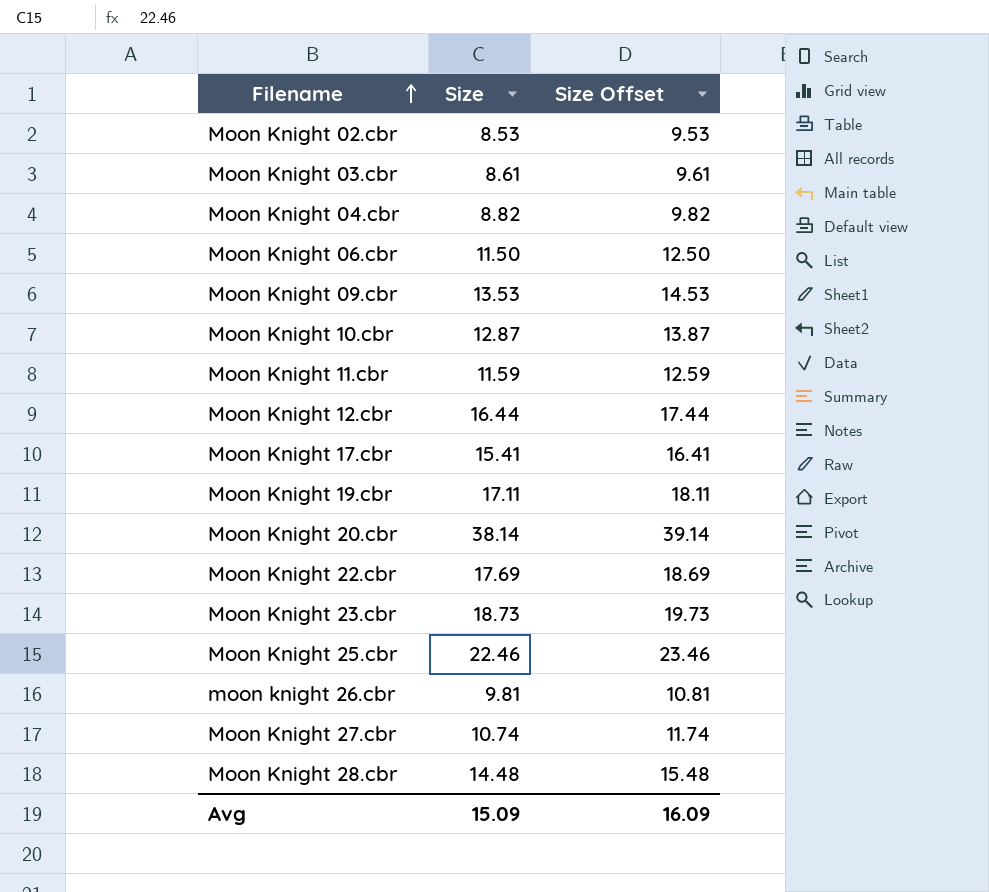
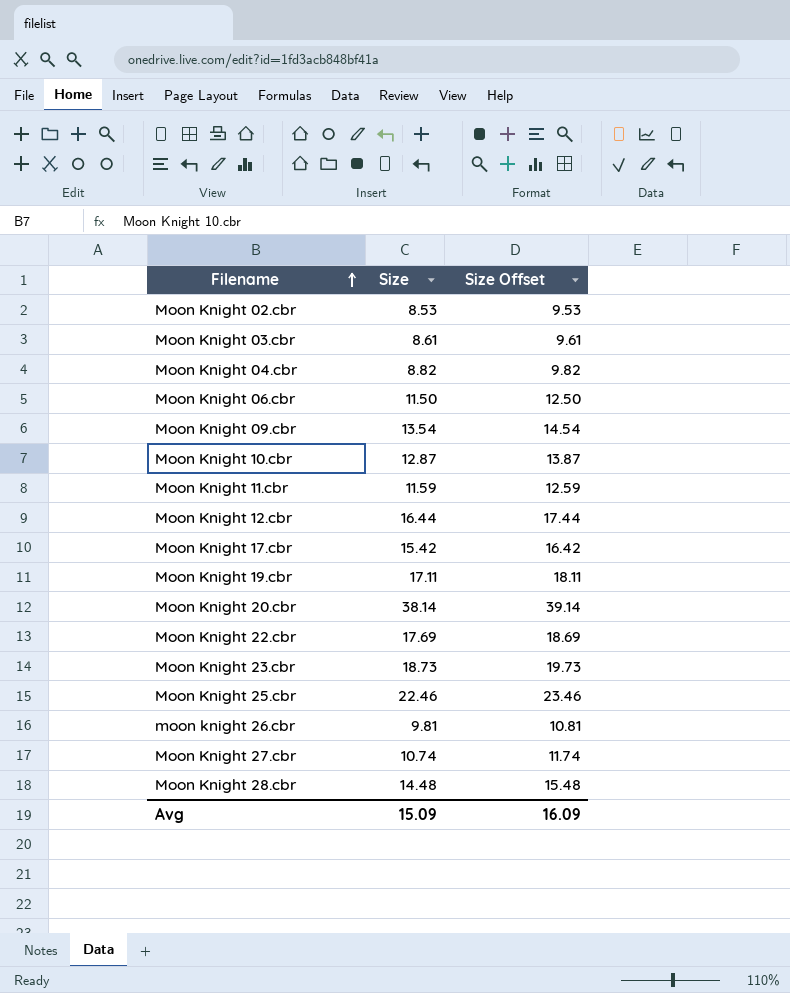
Moon Knight 09.cbr | Size: 13.53 -> 13.54
Moon Knight 09.cbr | Size Offset: 14.53 -> 14.54
Moon Knight 17.cbr | Size: 15.41 -> 15.42
Moon Knight 17.cbr | Size Offset: 16.41 -> 16.42

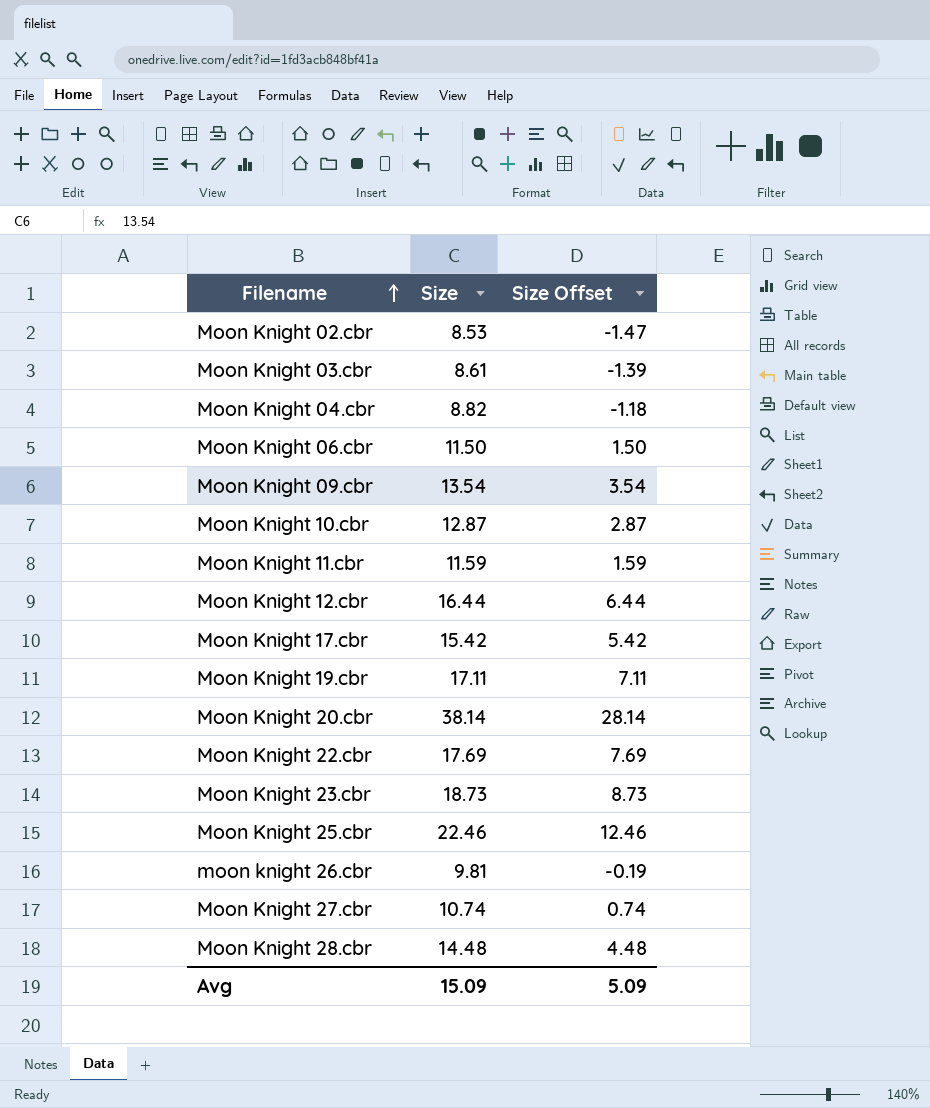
column Size Offset | formula: [Size] + 1 -> [Size] - 10
Avg | Size Offset: 16.09 -> 5.09

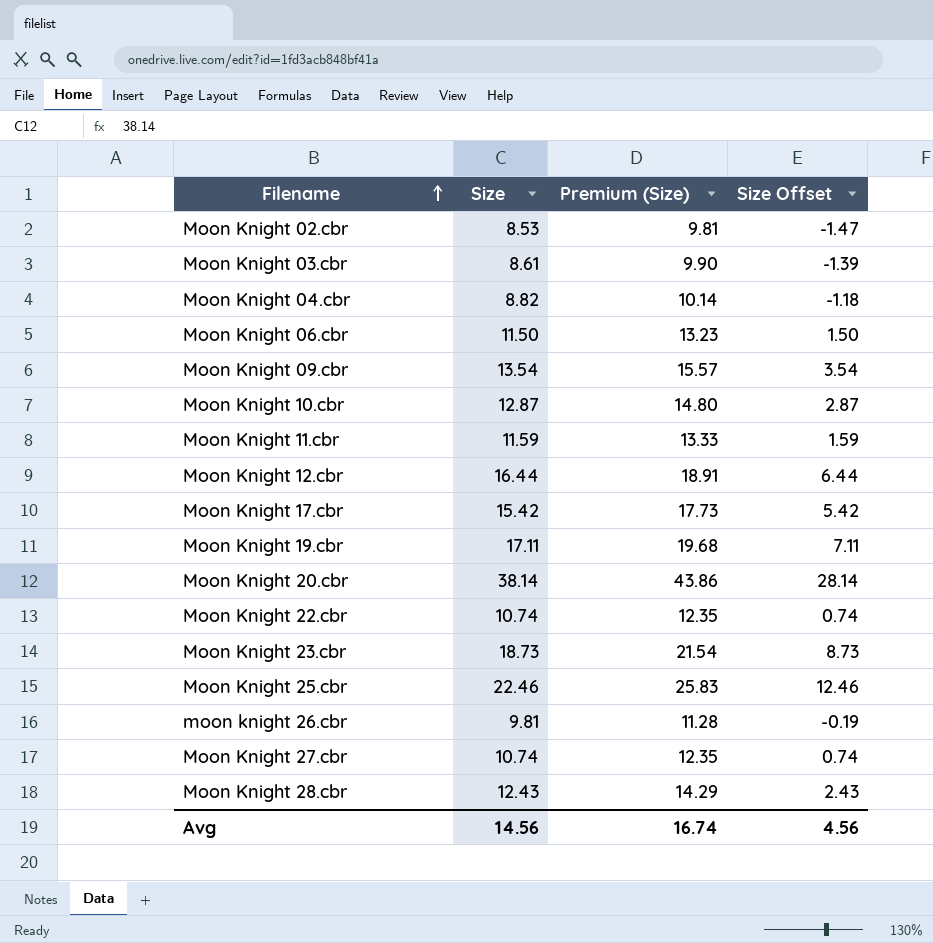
column Premium (Size) | formula: none -> [Size] * 1.15
Moon Knight 22.cbr | Size: 17.69 -> 10.74
Moon Knight 22.cbr | Size Offset: 7.69 -> 0.74
Moon Knight 28.cbr | Size: 14.48 -> 12.43
Moon Knight 28.cbr | Size Offset: 4.48 -> 2.43
Avg | Size: 15.09 -> 14.56
Avg | Size Offset: 5.09 -> 4.56

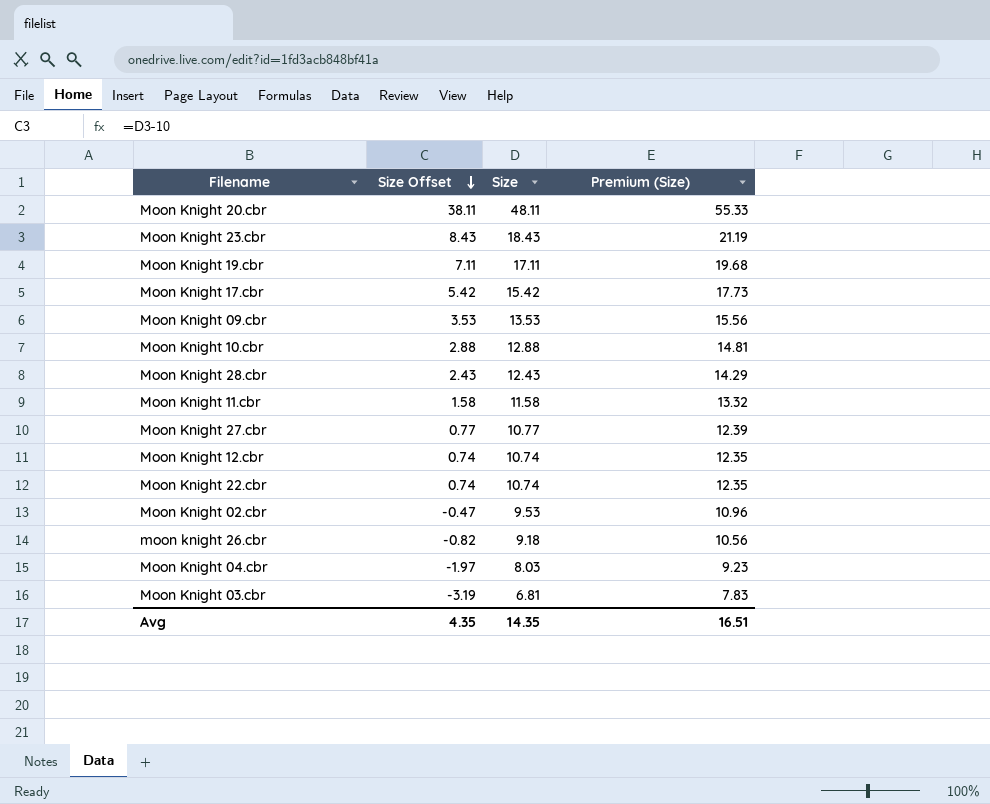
row order: Filename ascending -> Size Offset descending
column Size Offset | position: 4 -> 2
row Moon Knight 06.cbr: 11.50 | 13.23 | 1.50 -> none
row Moon Knight 25.cbr: 22.46 | 25.83 | 12.46 -> none
Moon Knight 20.cbr | Size Offset: 28.14 -> 38.11
Moon Knight 20.cbr | Size: 38.14 -> 48.11
Moon Knight 20.cbr | Premium (Size): 43.86 -> 55.33
Moon Knight 23.cbr | Size Offset: 8.73 -> 8.43
Moon Knight 23.cbr | Size: 18.73 -> 18.43
Moon Knight 23.cbr | Premium (Size): 21.54 -> 21.19
Moon Knight 09.cbr | Size Offset: 3.54 -> 3.53
Moon Knight 09.cbr | Size: 13.54 -> 13.53
Moon Knight 09.cbr | Premium (Size): 15.57 -> 15.56
Moon Knight 10.cbr | Size Offset: 2.87 -> 2.88
Moon Knight 10.cbr | Size: 12.87 -> 12.88
Moon Knight 10.cbr | Premium (Size): 14.80 -> 14.81
Moon Knight 11.cbr | Size Offset: 1.59 -> 1.58
Moon Knight 11.cbr | Size: 11.59 -> 11.58
Moon Knight 11.cbr | Premium (Size): 13.33 -> 13.32
Moon Knight 27.cbr | Size Offset: 0.74 -> 0.77
Moon Knight 27.cbr | Size: 10.74 -> 10.77
Moon Knight 27.cbr | Premium (Size): 12.35 -> 12.39
Moon Knight 12.cbr | Size Offset: 6.44 -> 0.74
Moon Knight 12.cbr | Size: 16.44 -> 10.74
Moon Knight 12.cbr | Premium (Size): 18.91 -> 12.35
Moon Knight 02.cbr | Size Offset: -1.47 -> -0.47
Moon Knight 02.cbr | Size: 8.53 -> 9.53
Moon Knight 02.cbr | Premium (Size): 9.81 -> 10.96
moon knight 26.cbr | Size Offset: -0.19 -> -0.82
moon knight 26.cbr | Size: 9.81 -> 9.18
moon knight 26.cbr | Premium (Size): 11.28 -> 10.56
Moon Knight 04.cbr | Size Offset: -1.18 -> -1.97
Moon Knight 04.cbr | Size: 8.82 -> 8.03
Moon Knight 04.cbr | Premium (Size): 10.14 -> 9.23
Moon Knight 03.cbr | Size Offset: -1.39 -> -3.19
Moon Knight 03.cbr | Size: 8.61 -> 6.81
Moon Knight 03.cbr | Premium (Size): 9.90 -> 7.83
Avg | Size Offset: 4.56 -> 4.35
Avg | Size: 14.56 -> 14.35
Avg | Premium (Size): 16.74 -> 16.51

